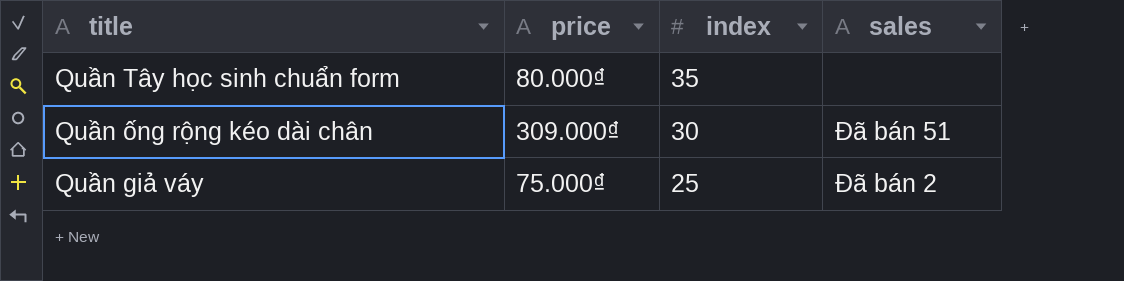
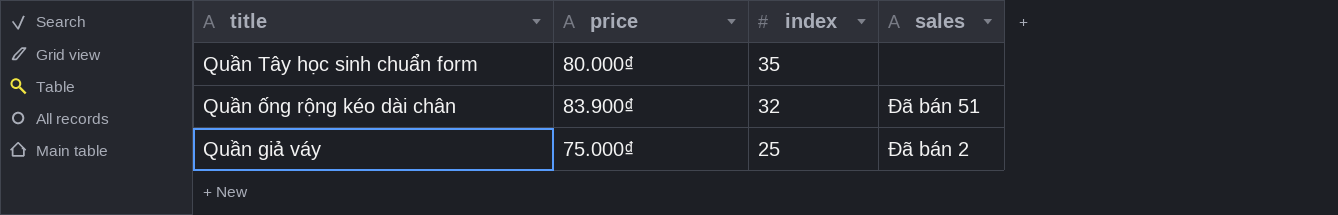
Quần ống rộng kéo dài chân | price: 309.000₫ -> 83.900₫
Quần ống rộng kéo dài chân | index: 30 -> 32

